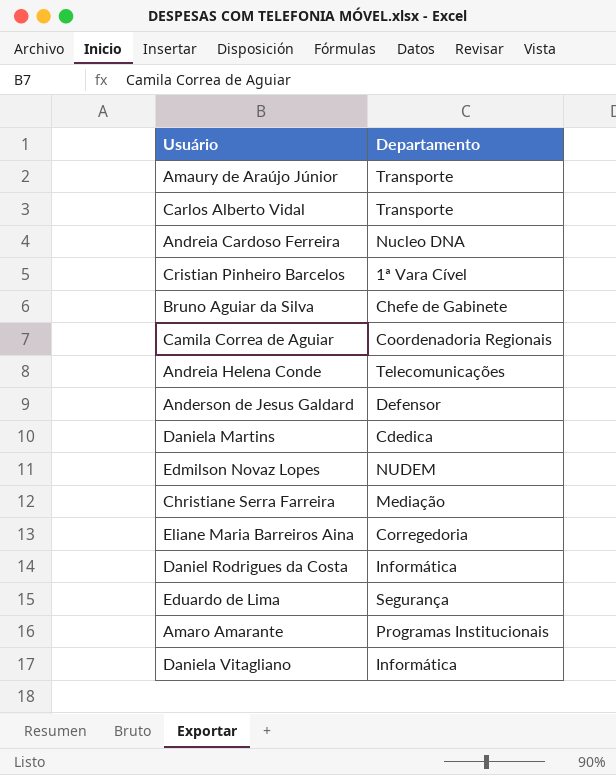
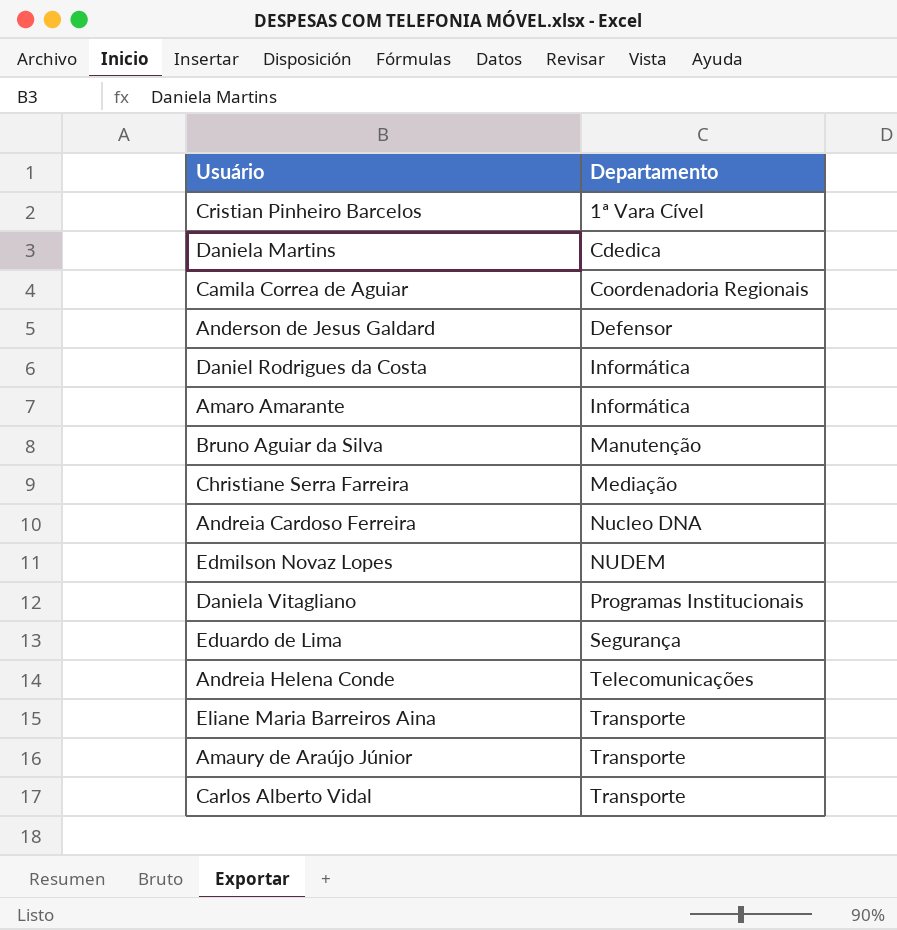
row order: none -> Departamento ascending
Amaro Amarante | Departamento: Programas Institucionais -> Informática
Bruno Aguiar da Silva | Departamento: Chefe de Gabinete -> Manutenção
Daniela Vitagliano | Departamento: Informática -> Programas Institucionais
Eliane Maria Barreiros Aina | Departamento: Corregedoria -> Transporte

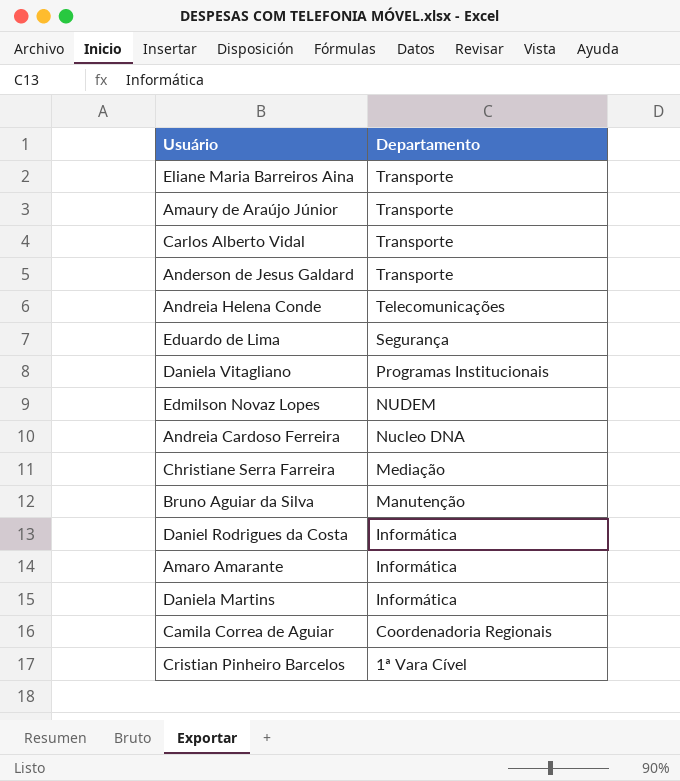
row order: Departamento ascending -> Departamento descending
Anderson de Jesus Galdard | Departamento: Defensor -> Transporte
Daniela Martins | Departamento: Cdedica -> Informática

